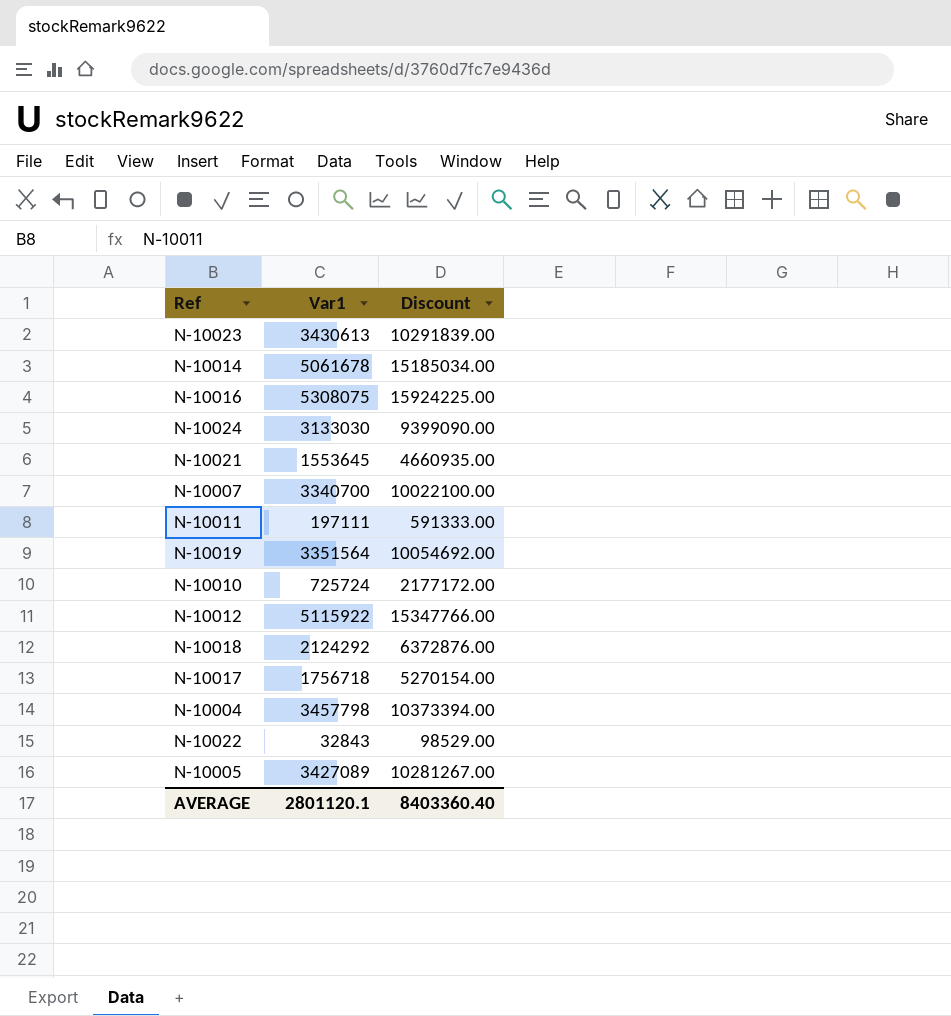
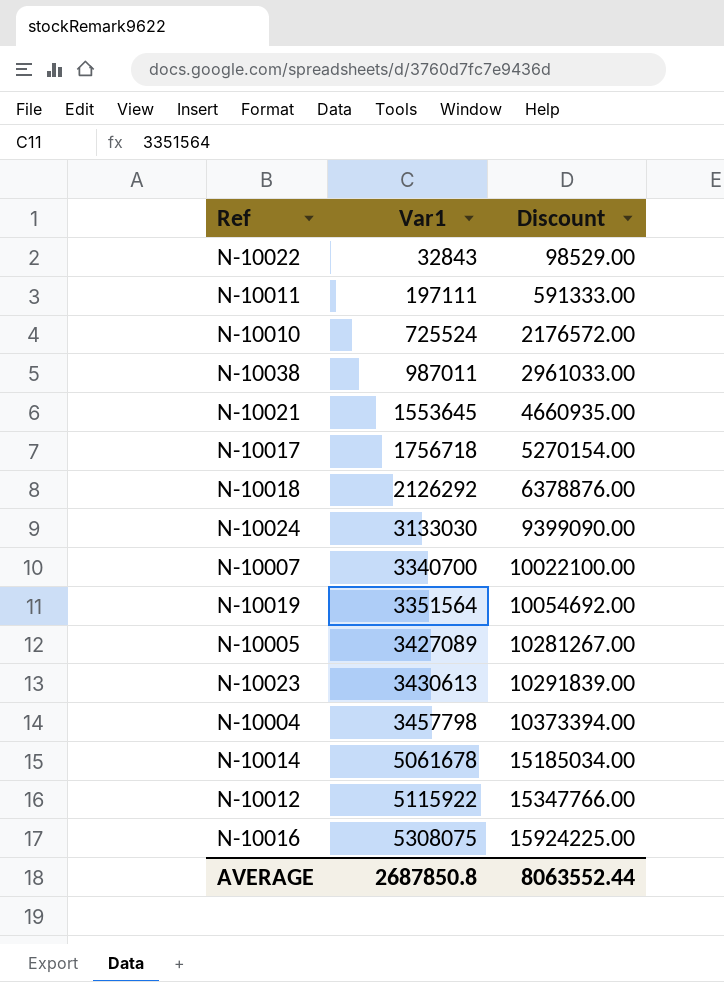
row order: none -> Var1 ascending
N-10010 | Var1: 725724 -> 725524
N-10010 | Discount: 2177172.00 -> 2176572.00
row N-10038: none -> 987011 | 2961033.00
N-10018 | Var1: 2124292 -> 2126292
N-10018 | Discount: 6372876.00 -> 6378876.00
AVERAGE | Var1: 2801120.1 -> 2687850.8
AVERAGE | Discount: 8403360.40 -> 8063552.44

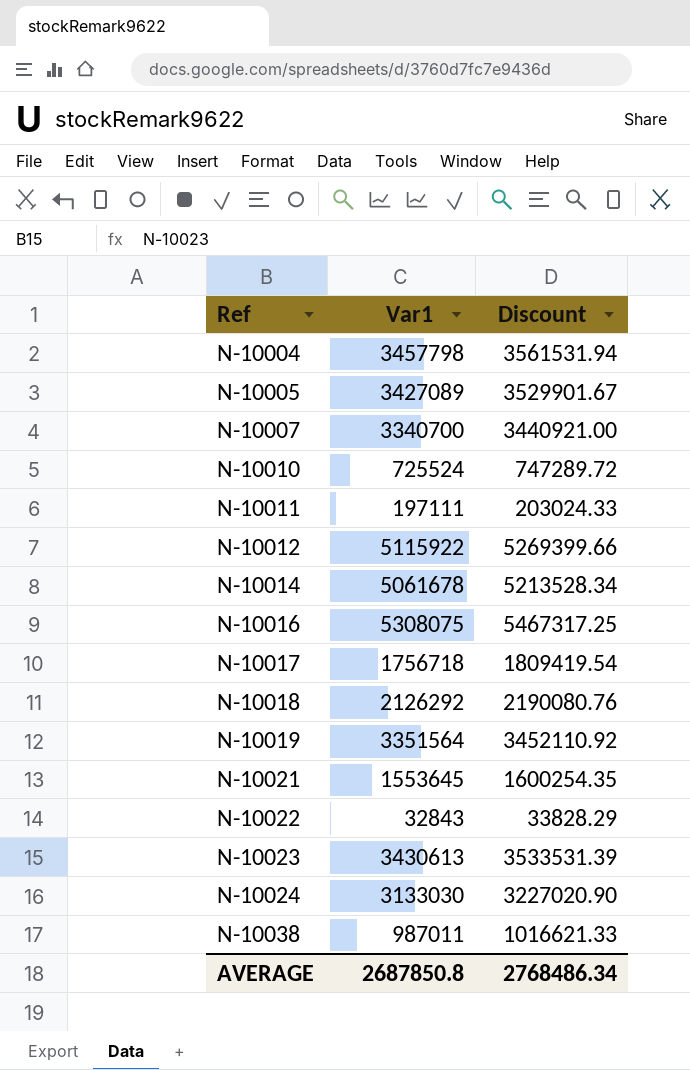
row order: Var1 ascending -> Ref ascending
column Discount | formula: [Var1] * 3 -> [Var1] * 1.03
AVERAGE | Discount: 8063552.44 -> 2768486.34

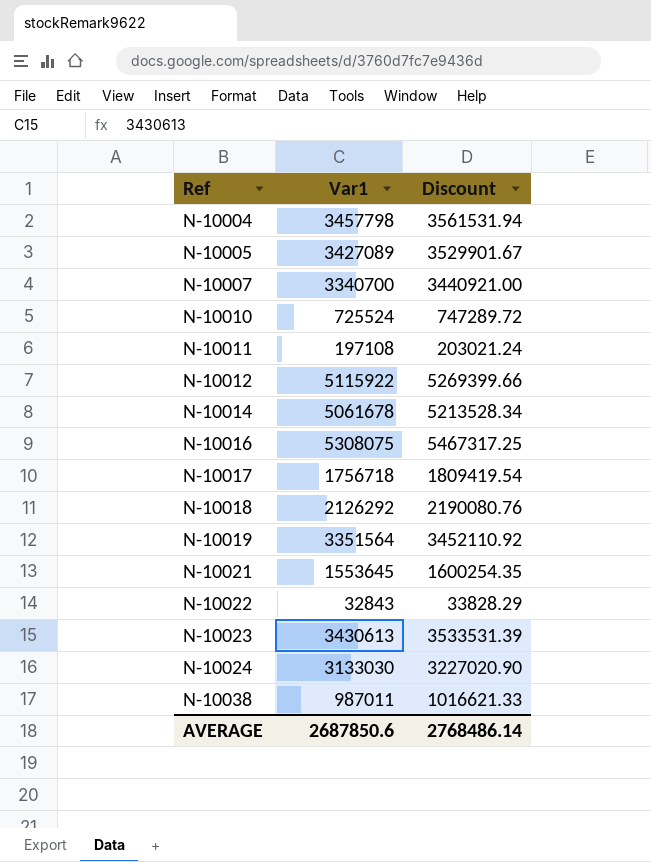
N-10011 | Var1: 197111 -> 197108
N-10011 | Discount: 203024.33 -> 203021.24
AVERAGE | Var1: 2687850.8 -> 2687850.6
AVERAGE | Discount: 2768486.34 -> 2768486.14

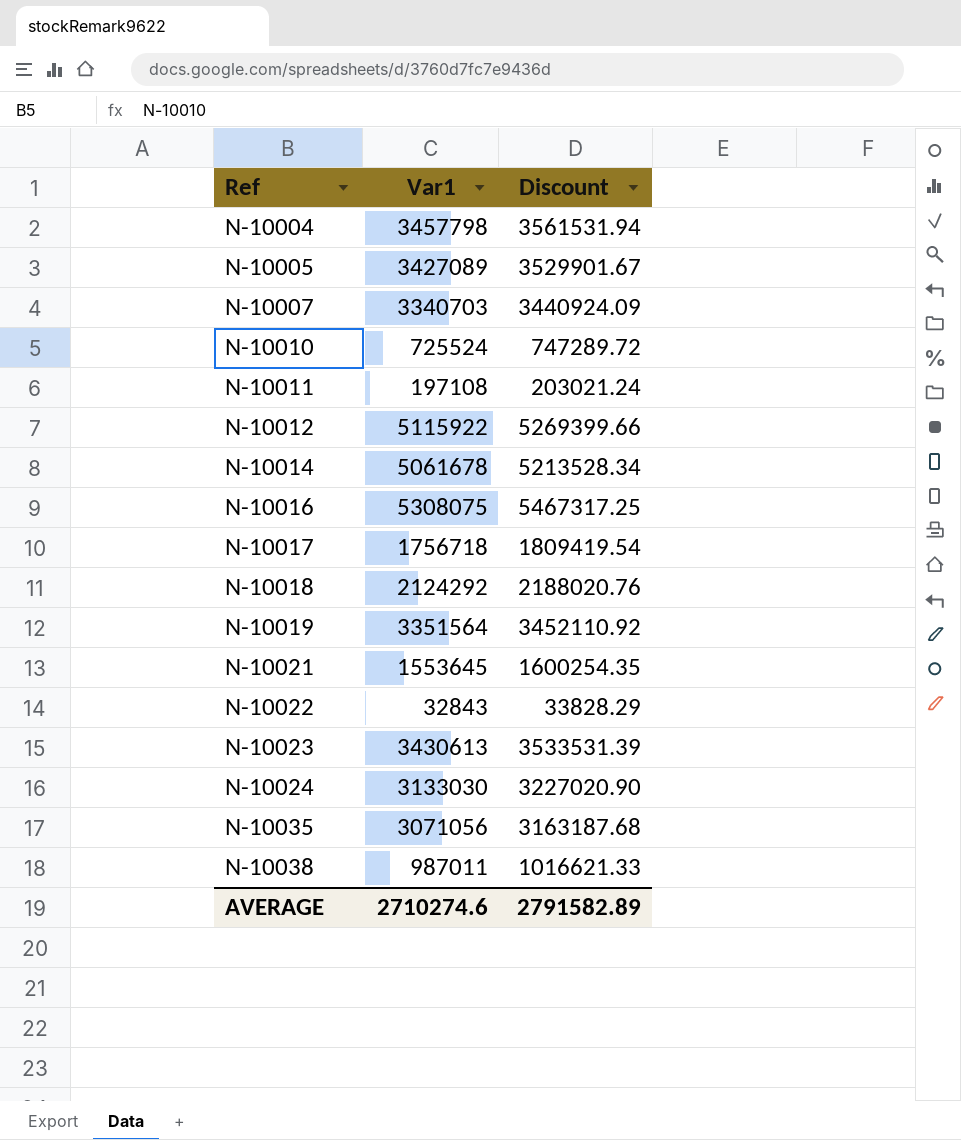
N-10007 | Var1: 3340700 -> 3340703
N-10007 | Discount: 3440921.00 -> 3440924.09
N-10018 | Var1: 2126292 -> 2124292
N-10018 | Discount: 2190080.76 -> 2188020.76
row N-10035: none -> 3071056 | 3163187.68
AVERAGE | Var1: 2687850.6 -> 2710274.6
AVERAGE | Discount: 2768486.14 -> 2791582.89

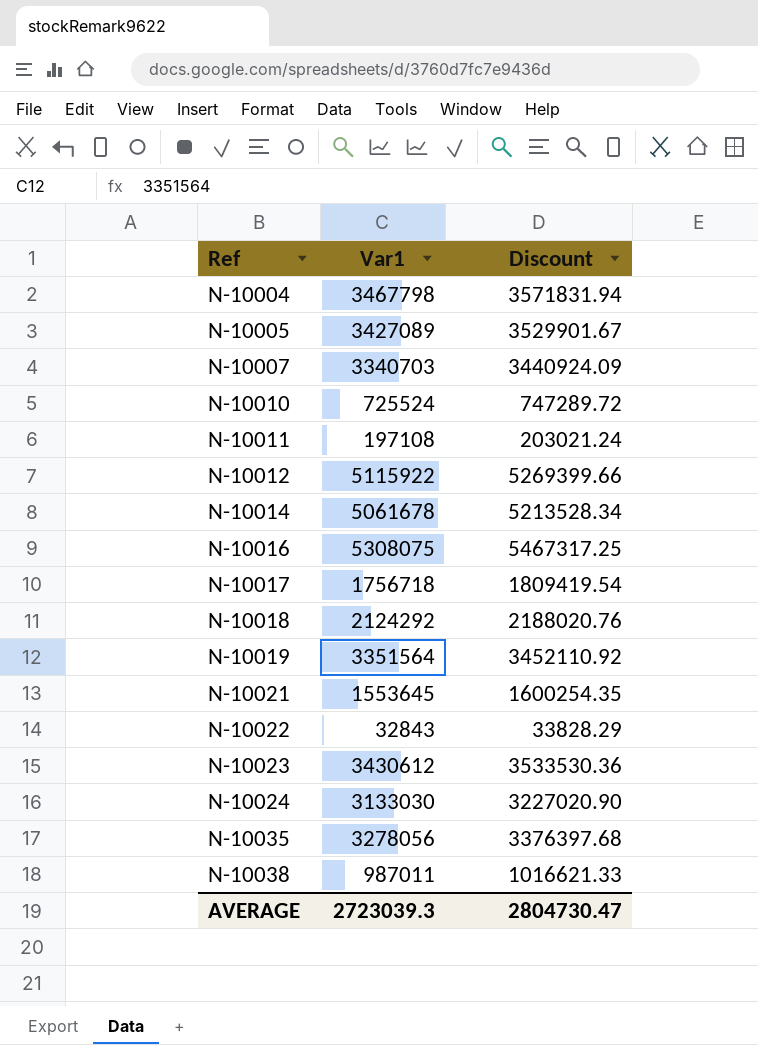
N-10004 | Var1: 3457798 -> 3467798
N-10004 | Discount: 3561531.94 -> 3571831.94
N-10023 | Var1: 3430613 -> 3430612
N-10023 | Discount: 3533531.39 -> 3533530.36
N-10035 | Var1: 3071056 -> 3278056
N-10035 | Discount: 3163187.68 -> 3376397.68
AVERAGE | Var1: 2710274.6 -> 2723039.3
AVERAGE | Discount: 2791582.89 -> 2804730.47

